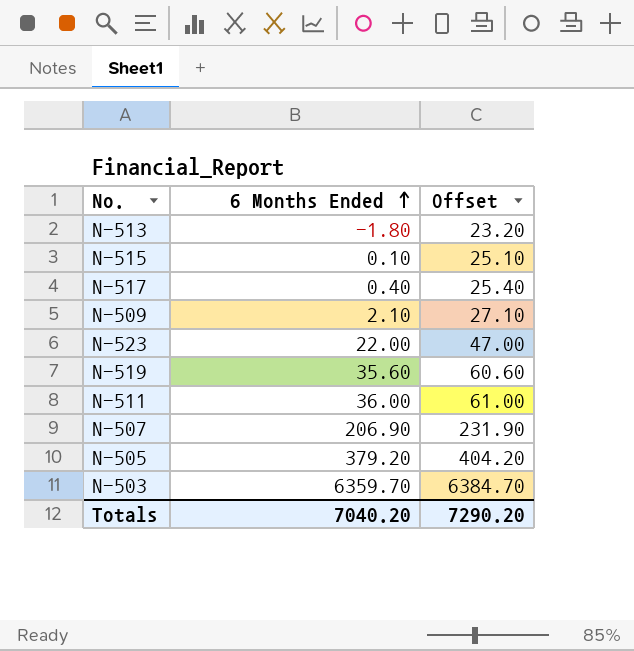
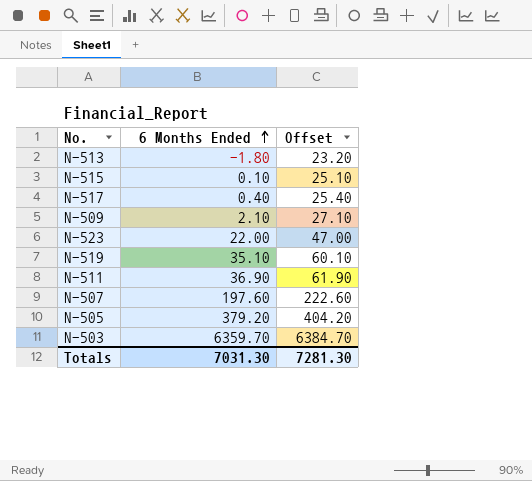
N-519 | 6 Months Ended: 35.60 -> 35.10
N-519 | Offset: 60.60 -> 60.10
N-511 | 6 Months Ended: 36.00 -> 36.90
N-511 | Offset: 61.00 -> 61.90
N-507 | 6 Months Ended: 206.90 -> 197.60
N-507 | Offset: 231.90 -> 222.60
Totals | 6 Months Ended: 7040.20 -> 7031.30
Totals | Offset: 7290.20 -> 7281.30

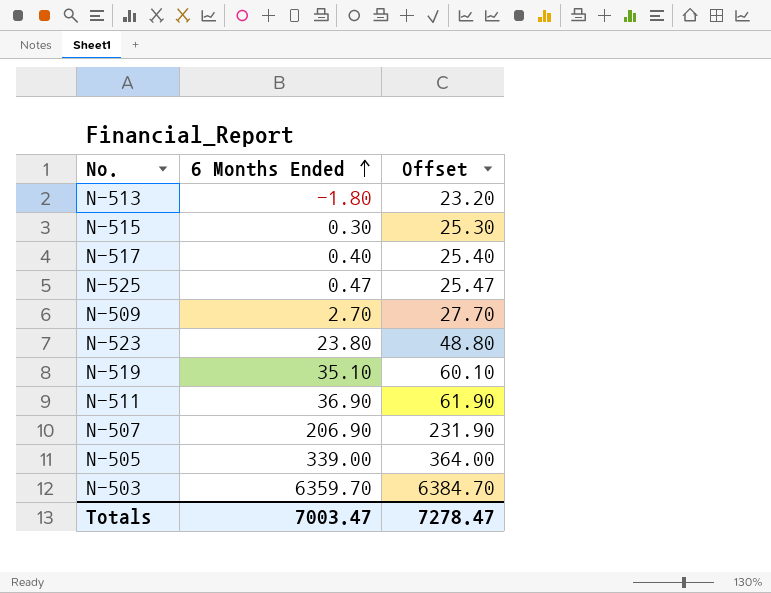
N-515 | 6 Months Ended: 0.10 -> 0.30
N-515 | Offset: 25.10 -> 25.30
row N-525: none -> 0.47 | 25.47
N-509 | 6 Months Ended: 2.10 -> 2.70
N-509 | Offset: 27.10 -> 27.70
N-523 | 6 Months Ended: 22.00 -> 23.80
N-523 | Offset: 47.00 -> 48.80
N-507 | 6 Months Ended: 197.60 -> 206.90
N-507 | Offset: 222.60 -> 231.90
N-505 | 6 Months Ended: 379.20 -> 339.00
N-505 | Offset: 404.20 -> 364.00
Totals | 6 Months Ended: 7031.30 -> 7003.47
Totals | Offset: 7281.30 -> 7278.47

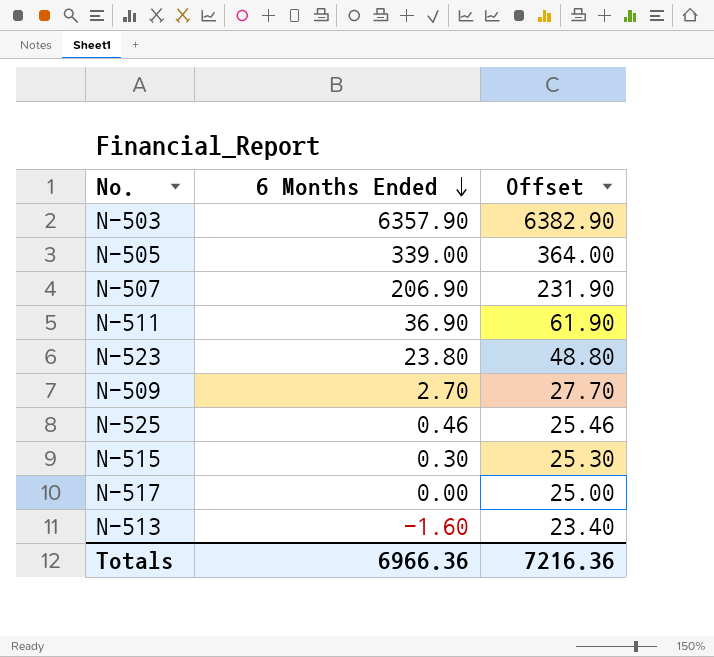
row order: 6 Months Ended ascending -> 6 Months Ended descending
row N-519: 35.10 | 60.10 -> none
N-503 | 6 Months Ended: 6359.70 -> 6357.90
N-503 | Offset: 6384.70 -> 6382.90
N-525 | 6 Months Ended: 0.47 -> 0.46
N-525 | Offset: 25.47 -> 25.46
N-517 | 6 Months Ended: 0.40 -> 0.00
N-517 | Offset: 25.40 -> 25.00
N-513 | 6 Months Ended: -1.80 -> -1.60
N-513 | Offset: 23.20 -> 23.40
Totals | 6 Months Ended: 7003.47 -> 6966.36
Totals | Offset: 7278.47 -> 7216.36

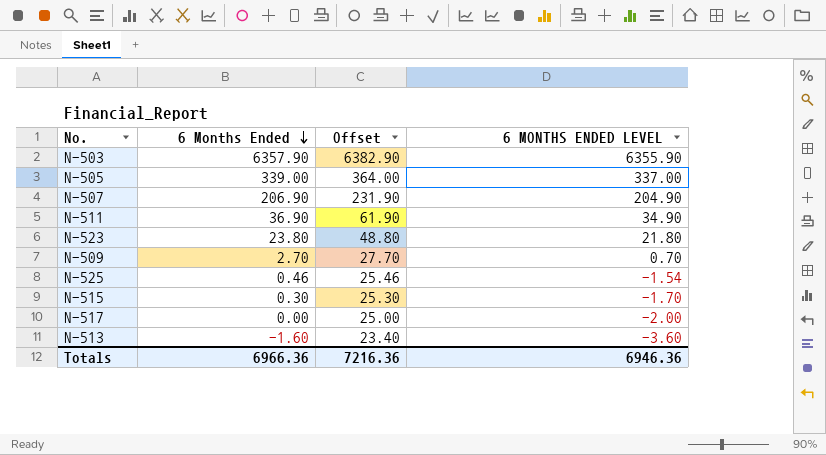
column 6 MONTHS ENDED LEVEL | formula: none -> [6 Months Ended] - 2

